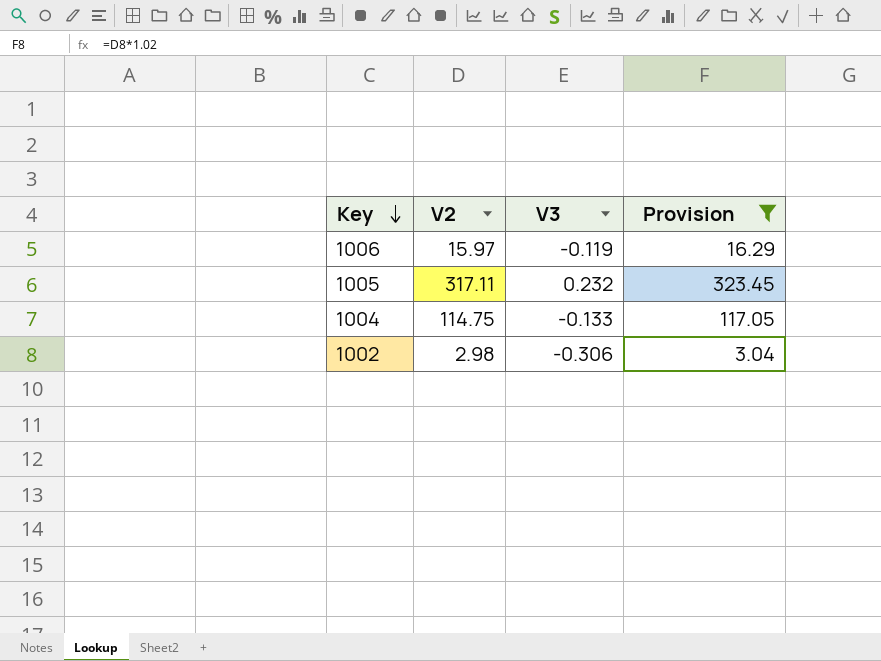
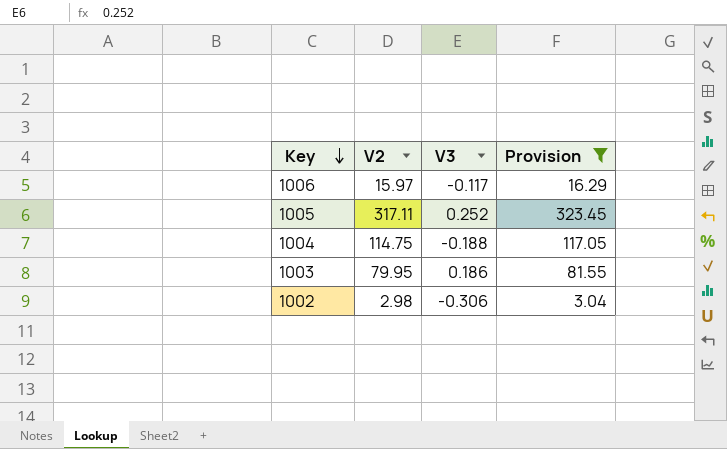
1006 | V3: -0.119 -> -0.117
1005 | V3: 0.232 -> 0.252
1004 | V3: -0.133 -> -0.188
row 1003: none -> 79.95 | 0.186 | 81.55

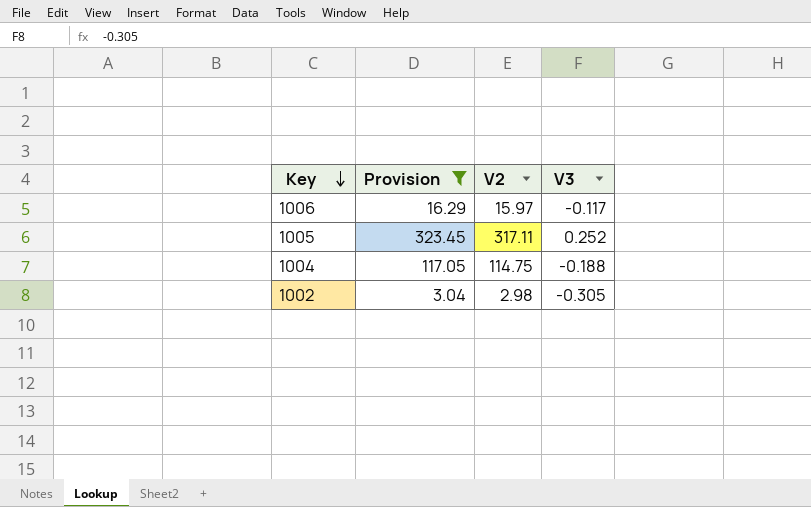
column Provision | position: 4 -> 2
row 1003: 79.95 | 0.186 | 81.55 -> none
1002 | V3: -0.306 -> -0.305

